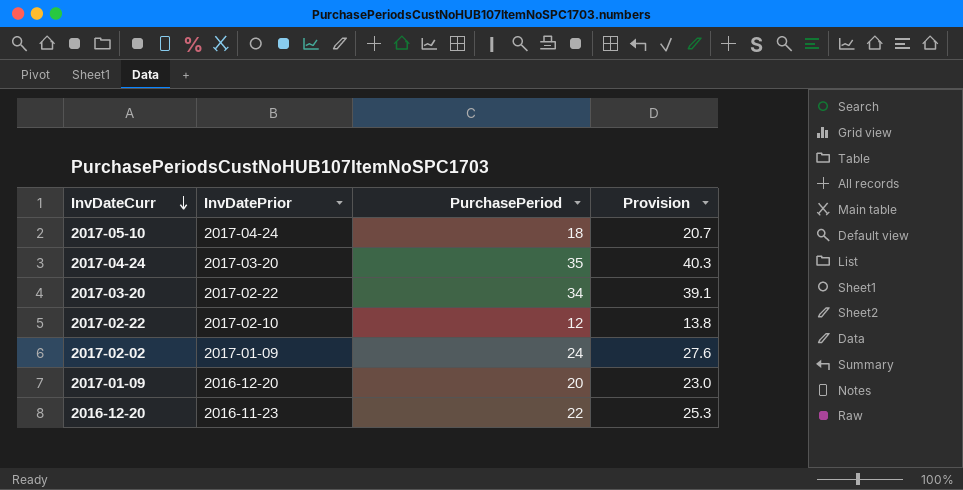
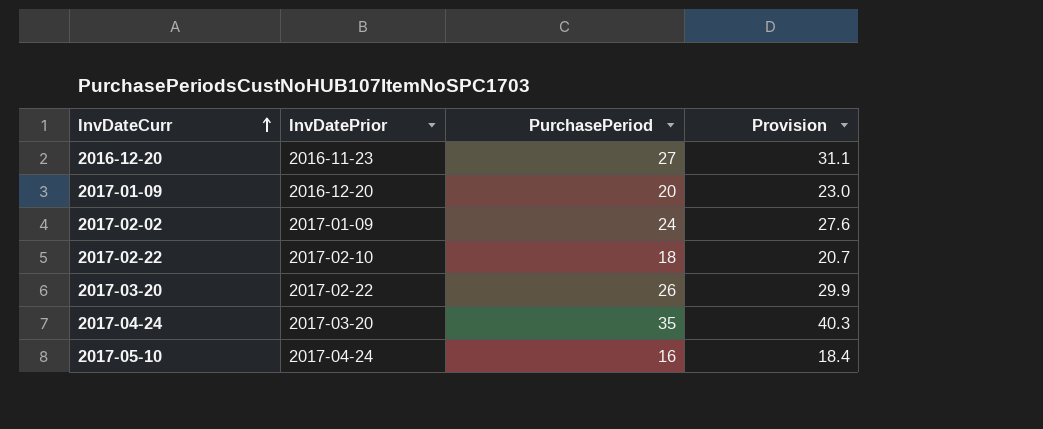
row order: InvDateCurr descending -> InvDateCurr ascending
2016-12-20 | PurchasePeriod: 22 -> 27
2016-12-20 | Provision: 25.3 -> 31.1
2017-02-22 | PurchasePeriod: 12 -> 18
2017-02-22 | Provision: 13.8 -> 20.7
2017-03-20 | PurchasePeriod: 34 -> 26
2017-03-20 | Provision: 39.1 -> 29.9
2017-05-10 | PurchasePeriod: 18 -> 16
2017-05-10 | Provision: 20.7 -> 18.4

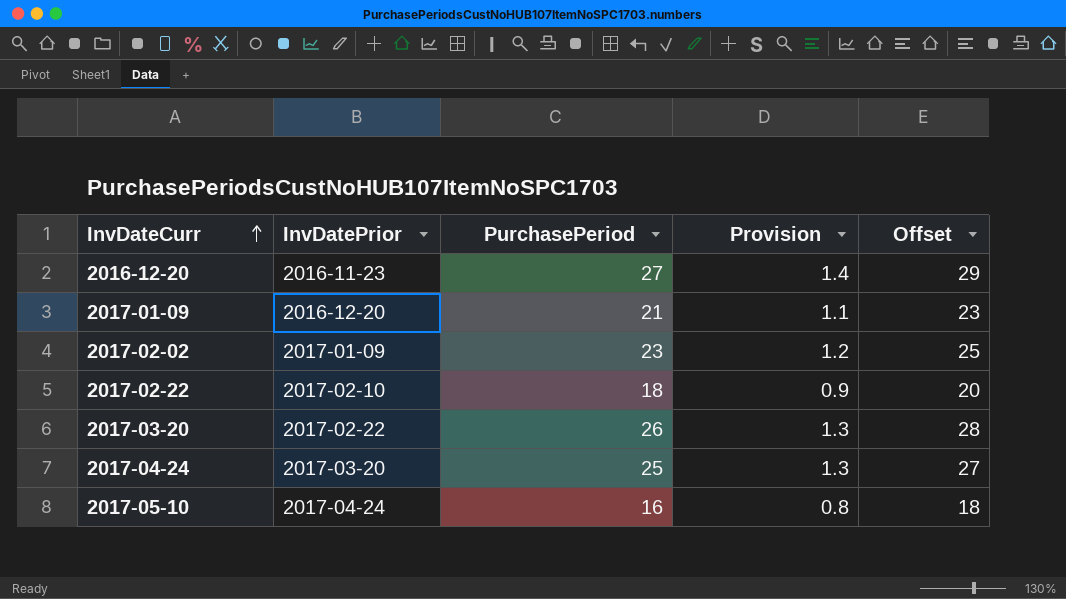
column Provision | formula: [PurchasePeriod] * 1.15 -> [PurchasePeriod] * 0.05
column Offset | formula: none -> [PurchasePeriod] + 2
2017-01-09 | PurchasePeriod: 20 -> 21
2017-02-02 | PurchasePeriod: 24 -> 23
2017-04-24 | PurchasePeriod: 35 -> 25

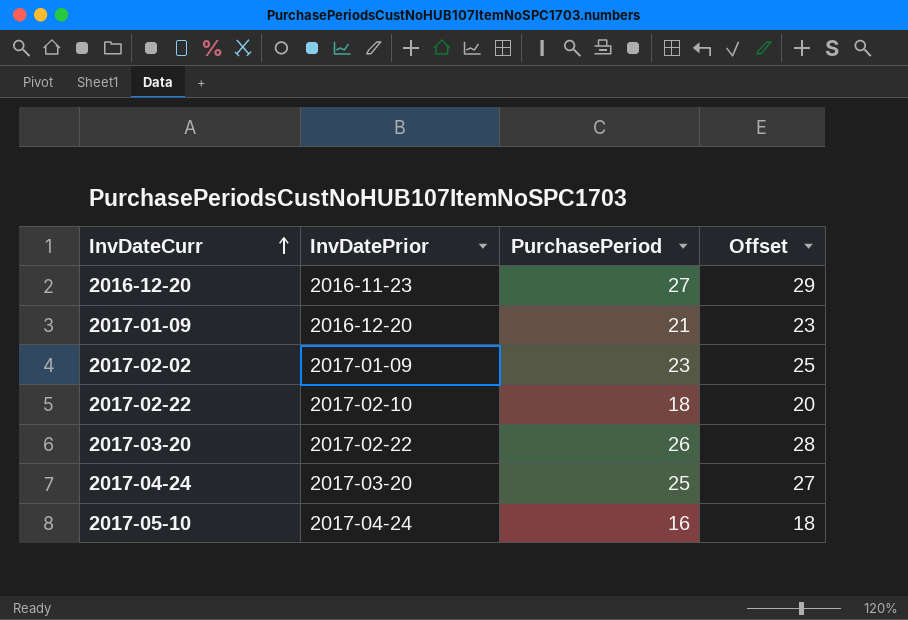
column Provision | formula: [PurchasePeriod] * 0.05 -> none

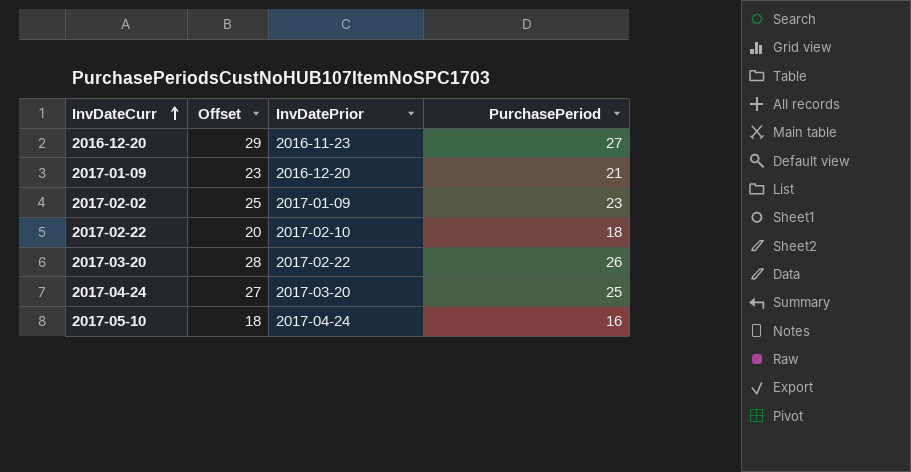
column Offset | position: 4 -> 2

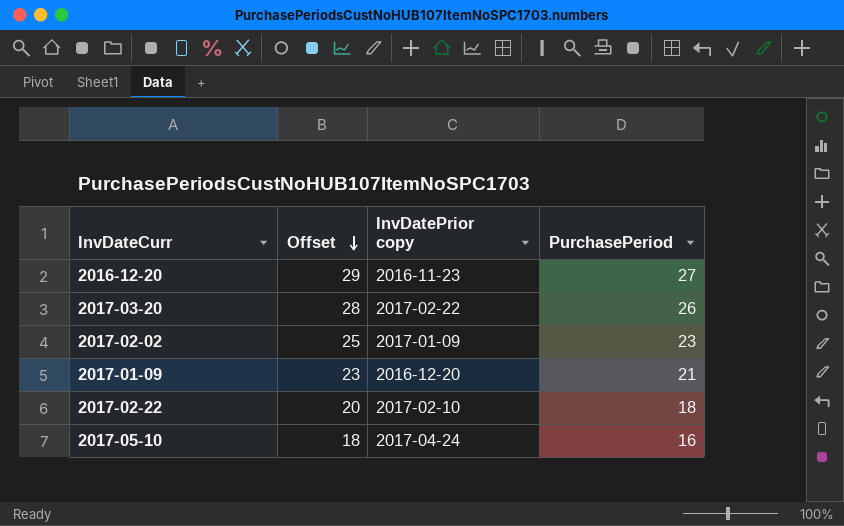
row order: InvDateCurr ascending -> Offset descending
column name: InvDatePrior -> InvDatePrior copy
row 2017-04-24: 27 | 2017-03-20 | 25 -> none

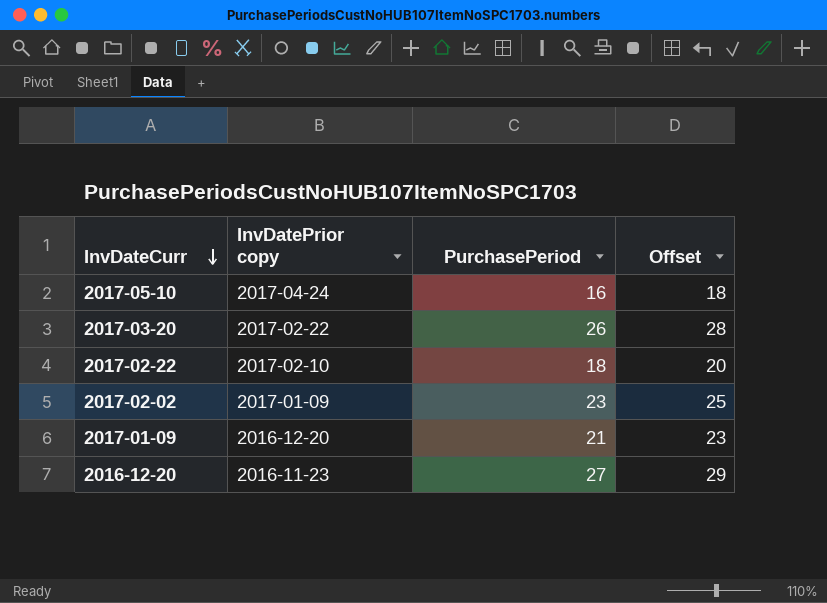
row order: Offset descending -> InvDateCurr descending
column Offset | position: 2 -> 4

